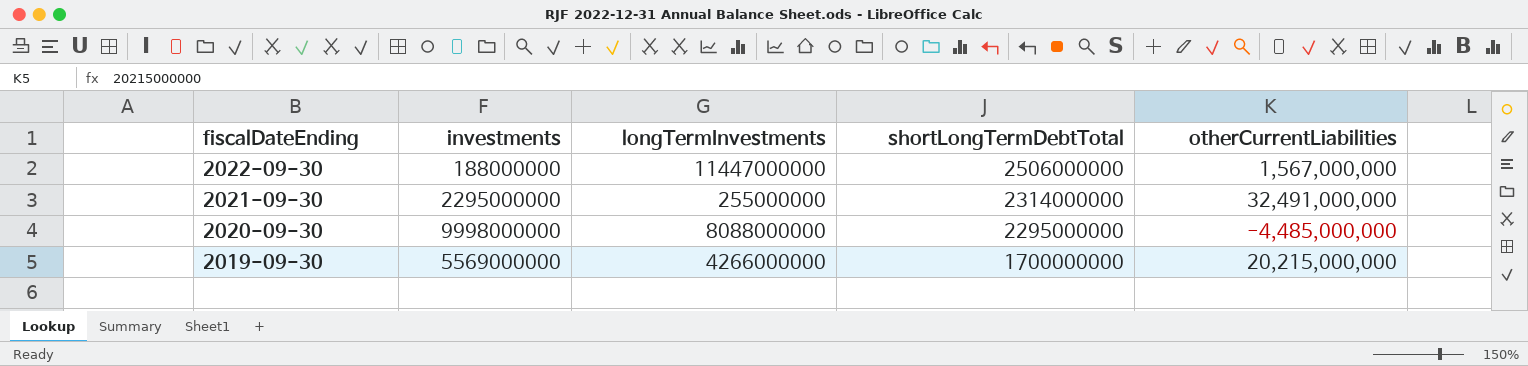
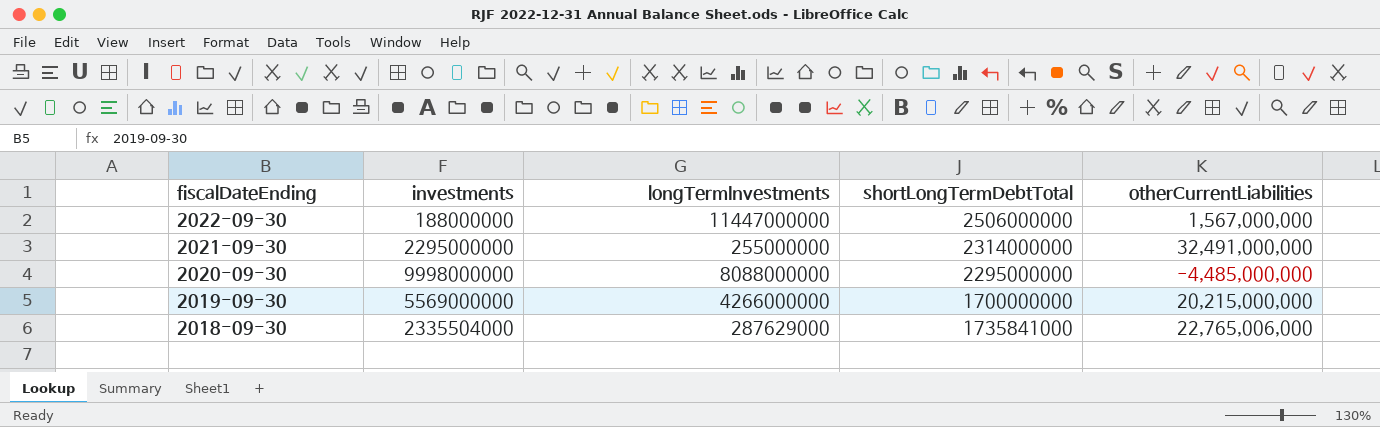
row 2018-09-30: none -> 2335504000 | 287629000 | 1735841000 | 22,765,006,000

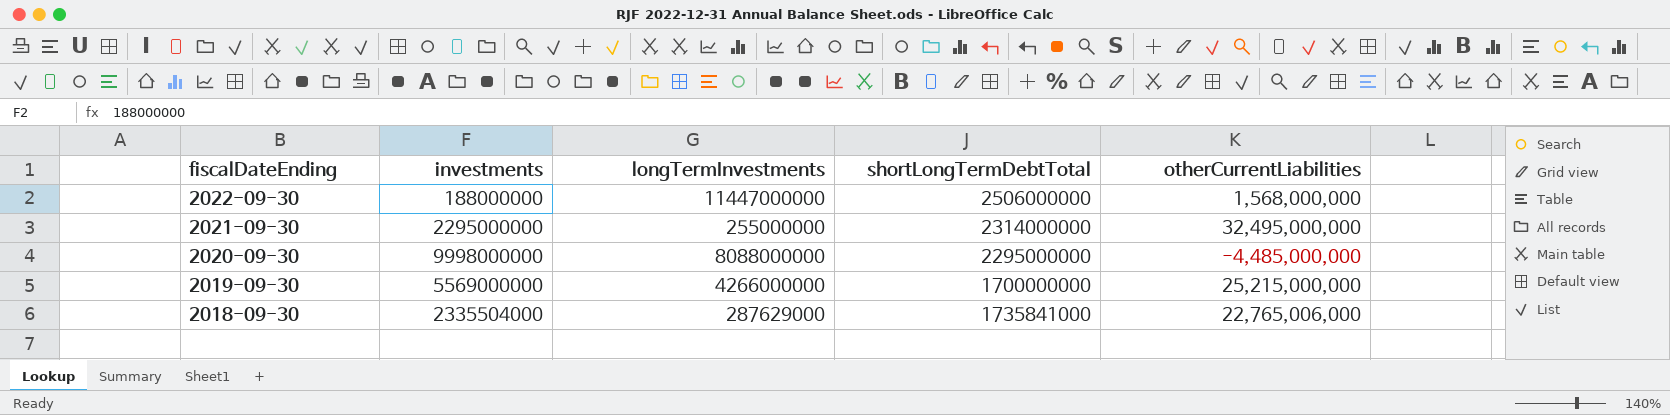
2022-09-30 | otherCurrentLiabilities: 1,567,000,000 -> 1,568,000,000
2021-09-30 | otherCurrentLiabilities: 32,491,000,000 -> 32,495,000,000
2019-09-30 | otherCurrentLiabilities: 20,215,000,000 -> 25,215,000,000

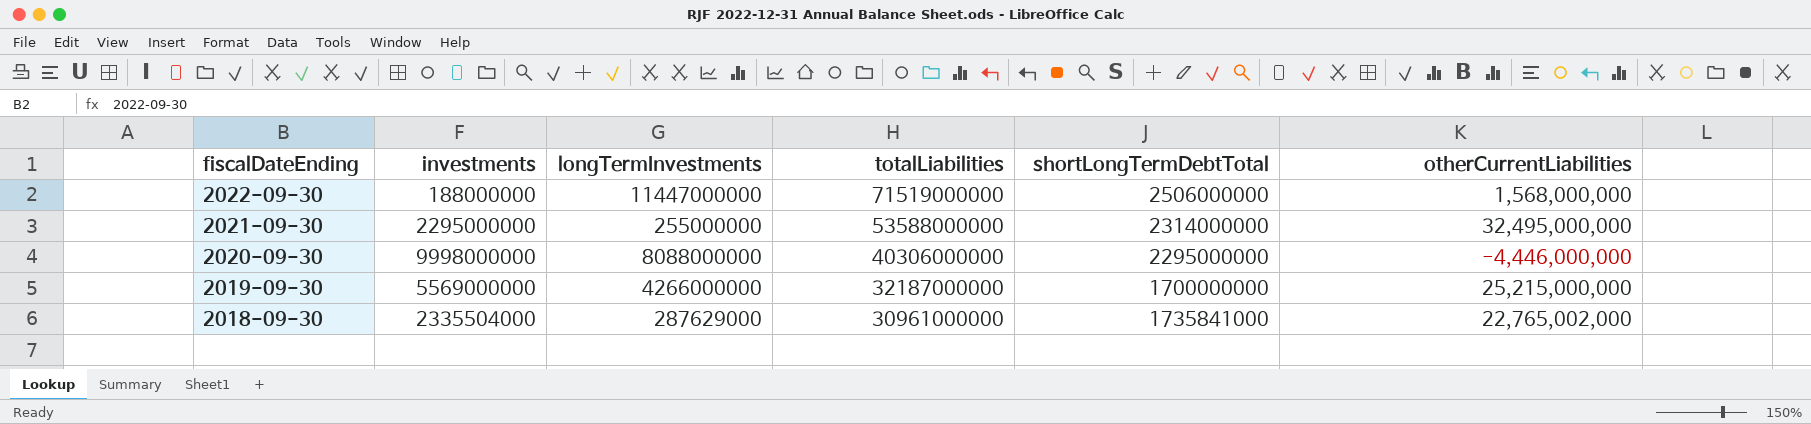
column totalLiabilities | position: none -> 4
2020-09-30 | otherCurrentLiabilities: -4,485,000,000 -> -4,446,000,000
2018-09-30 | otherCurrentLiabilities: 22,765,006,000 -> 22,765,002,000

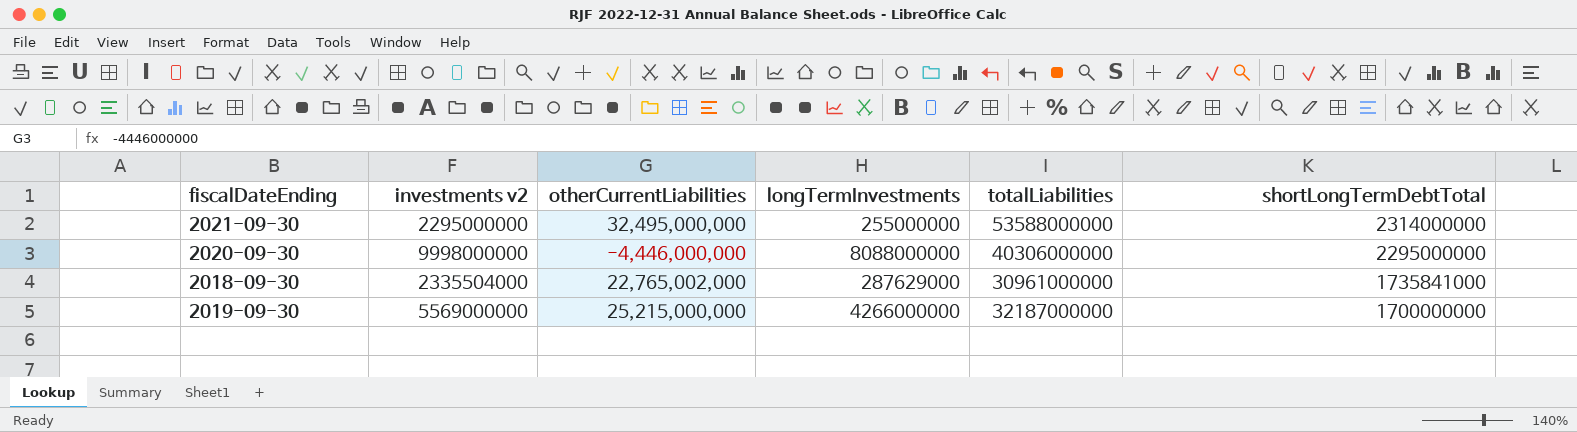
row order: fiscalDateEnding descending -> shortLongTermDebtTotal descending
column name: investments -> investments v2
column otherCurrentLiabilities | position: 6 -> 3
row 2022-09-30: 188000000 | 11447000000 | 71519000000 | 2506000000 | 1,568,000,000 -> none

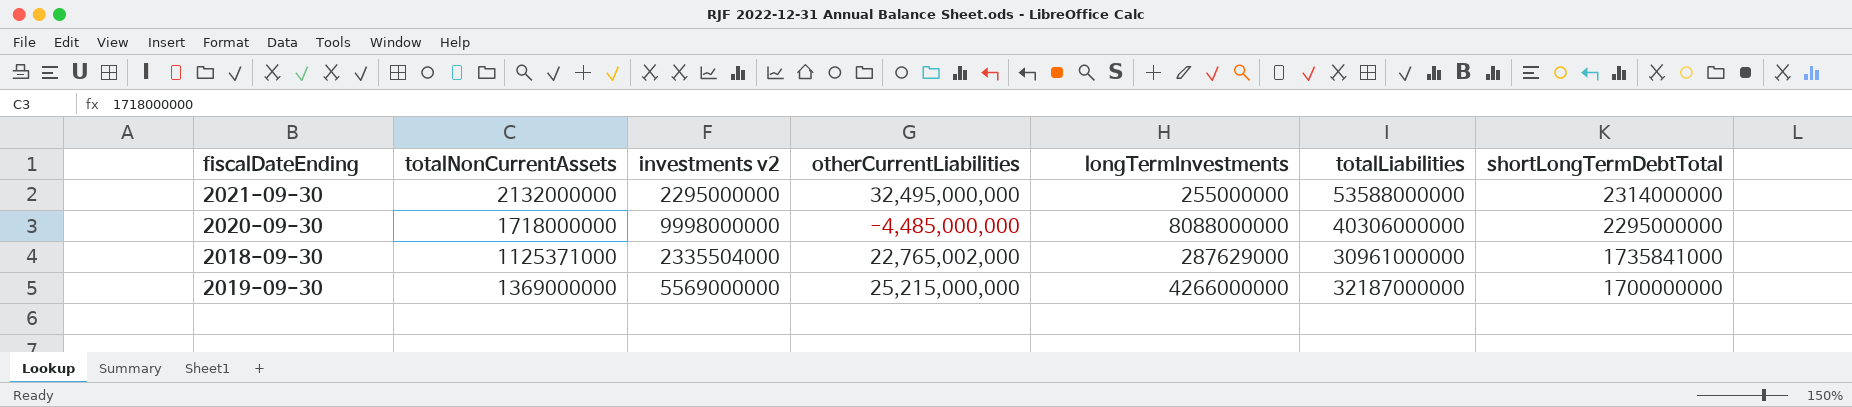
column totalNonCurrentAssets | position: none -> 2
2020-09-30 | otherCurrentLiabilities: -4,446,000,000 -> -4,485,000,000

